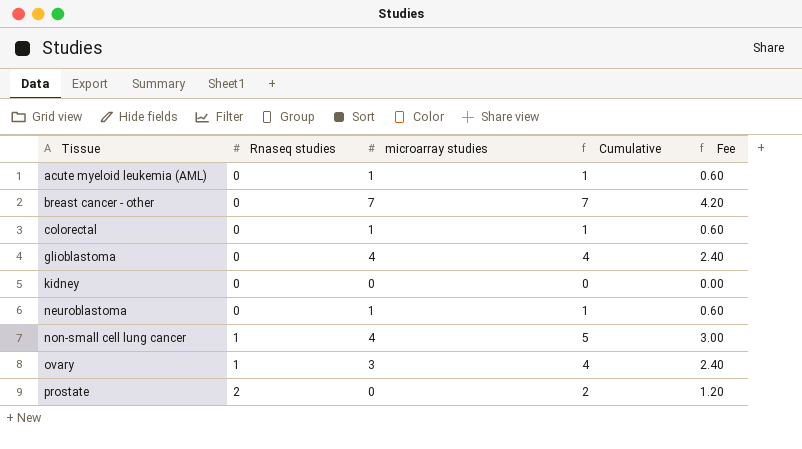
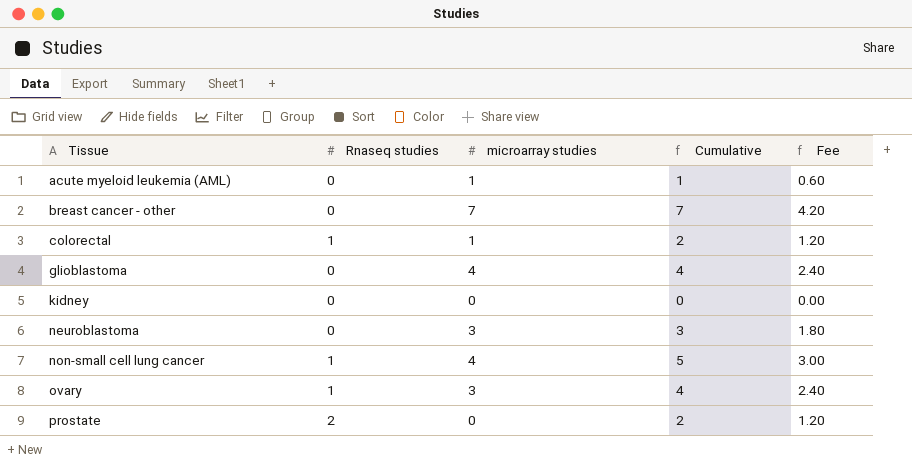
colorectal | Rnaseq studies: 0 -> 1
colorectal | Cumulative: 1 -> 2
colorectal | Fee: 0.60 -> 1.20
neuroblastoma | microarray studies: 1 -> 3
neuroblastoma | Cumulative: 1 -> 3
neuroblastoma | Fee: 0.60 -> 1.80

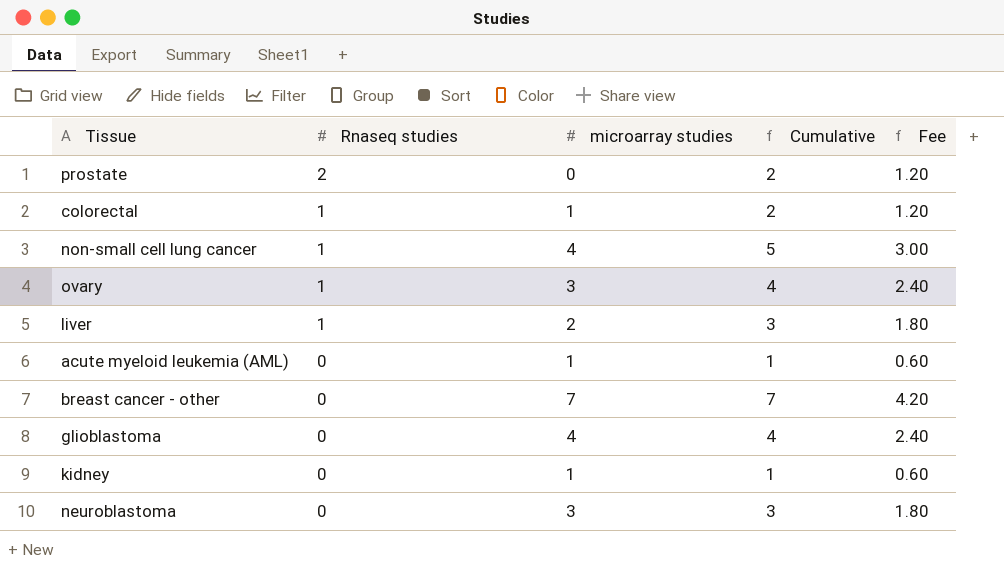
row order: Tissue ascending -> Rnaseq studies descending
row liver: none -> 1 | 2 | 3 | 1.80
kidney | microarray studies: 0 -> 1
kidney | Cumulative: 0 -> 1
kidney | Fee: 0.00 -> 0.60

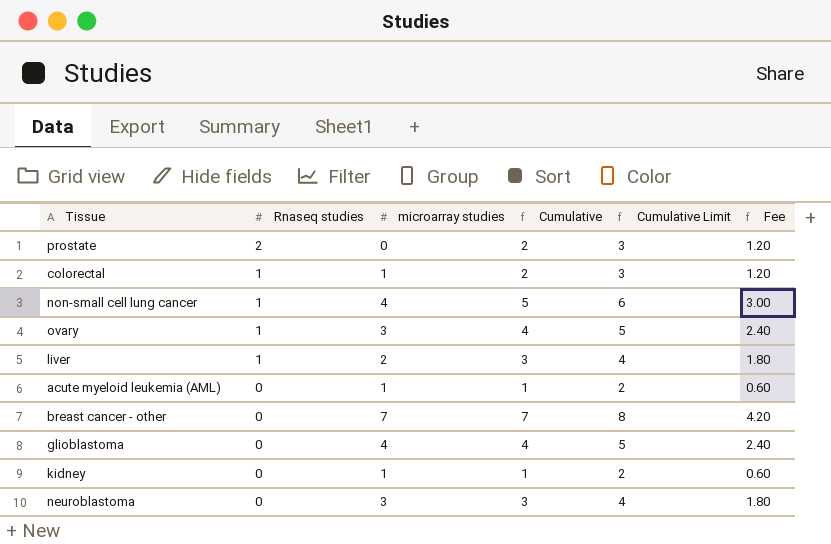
column Cumulative Limit | formula: none -> [Cumulative] + 1

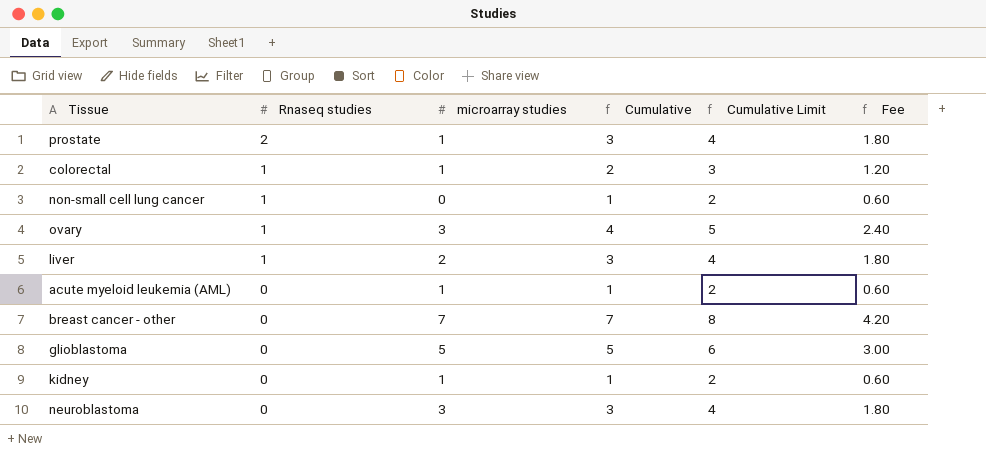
prostate | microarray studies: 0 -> 1
prostate | Cumulative: 2 -> 3
prostate | Cumulative Limit: 3 -> 4
prostate | Fee: 1.20 -> 1.80
non-small cell lung cancer | microarray studies: 4 -> 0
non-small cell lung cancer | Cumulative: 5 -> 1
non-small cell lung cancer | Cumulative Limit: 6 -> 2
non-small cell lung cancer | Fee: 3.00 -> 0.60
glioblastoma | microarray studies: 4 -> 5
glioblastoma | Cumulative: 4 -> 5
glioblastoma | Cumulative Limit: 5 -> 6
glioblastoma | Fee: 2.40 -> 3.00

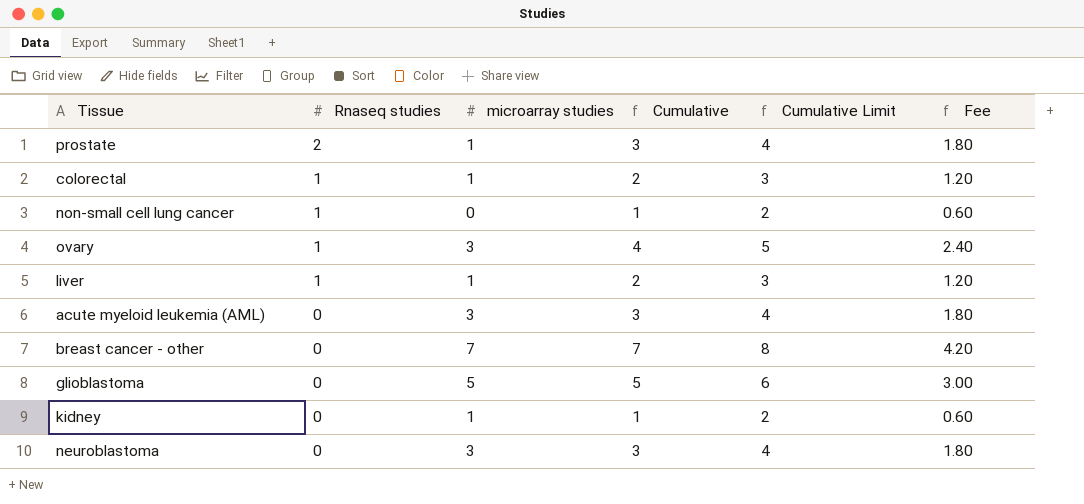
liver | microarray studies: 2 -> 1
liver | Cumulative: 3 -> 2
liver | Cumulative Limit: 4 -> 3
liver | Fee: 1.80 -> 1.20
acute myeloid leukemia (AML) | microarray studies: 1 -> 3
acute myeloid leukemia (AML) | Cumulative: 1 -> 3
acute myeloid leukemia (AML) | Cumulative Limit: 2 -> 4
acute myeloid leukemia (AML) | Fee: 0.60 -> 1.80

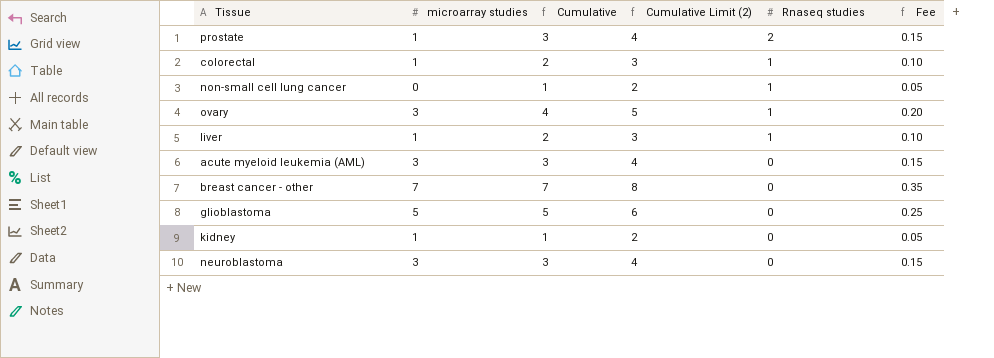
column name: Cumulative Limit -> Cumulative Limit (2)
column Rnaseq studies | position: 2 -> 5
column Fee | formula: [Cumulative] * 0.6 -> [Cumulative] * 0.05

